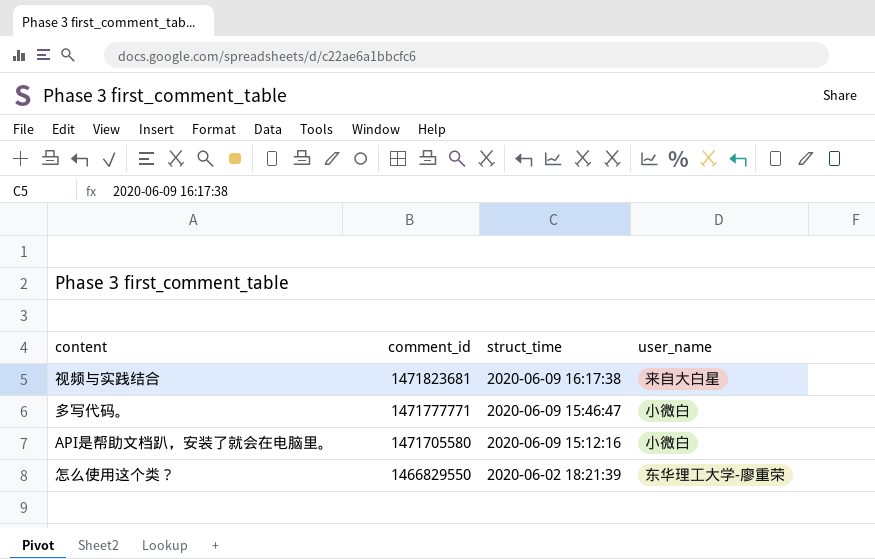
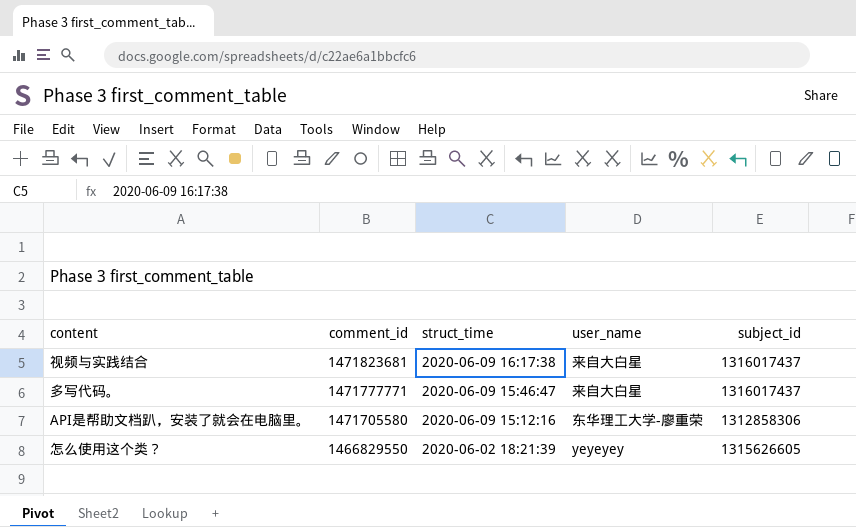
column subject_id | position: none -> 5
多写代码。 | user_name: 小微白 -> 来自大白星
API是帮助文档趴，安装了就会在电脑里。 | user_name: 小微白 -> 东华理工大学-廖重荣
怎么使用这个类？ | user_name: 东华理工大学-廖重荣 -> yeyeyey

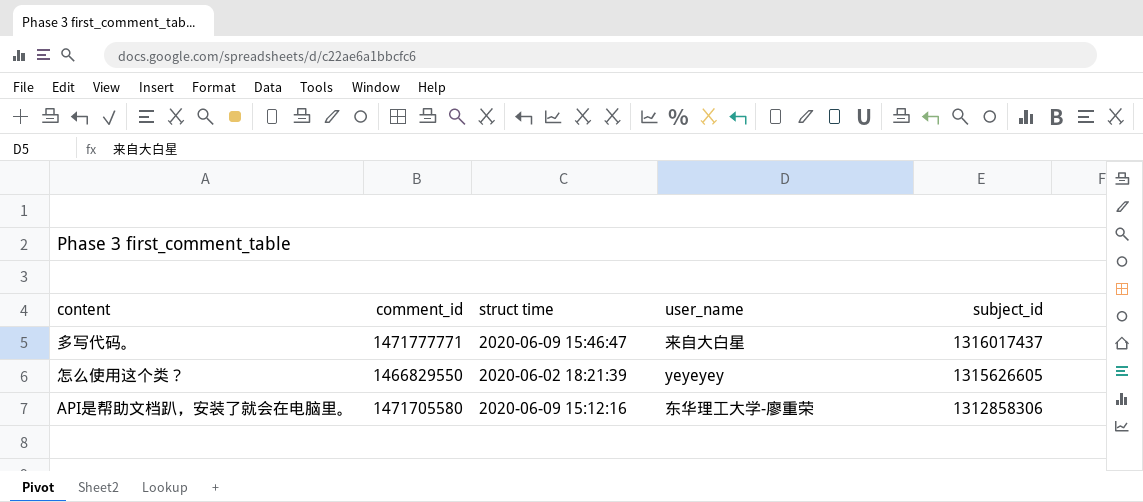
row order: comment_id descending -> subject_id descending
column name: struct_time -> struct time
row 视频与实践结合: 1471823681 | 2020-06-09 16:17:38 | 来自大白星 | 1316017437 -> none

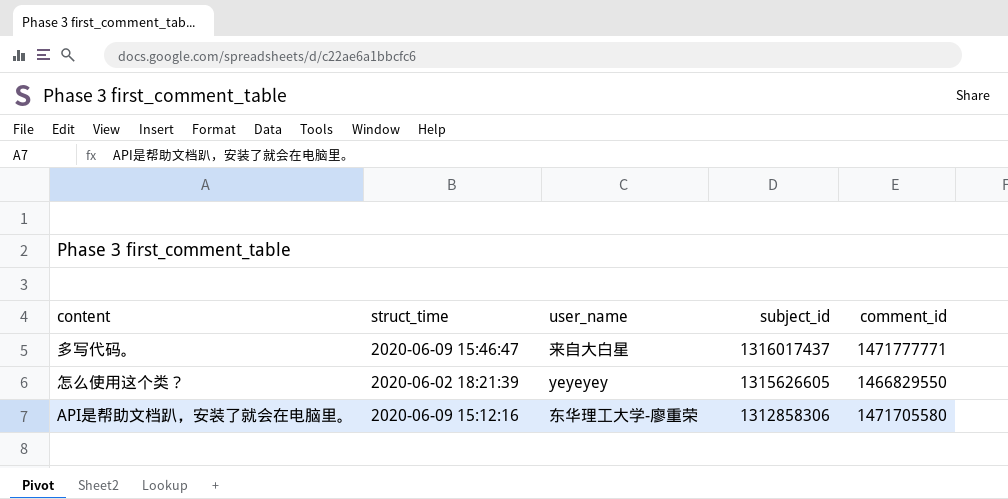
column name: struct time -> struct_time
column comment_id | position: 2 -> 5

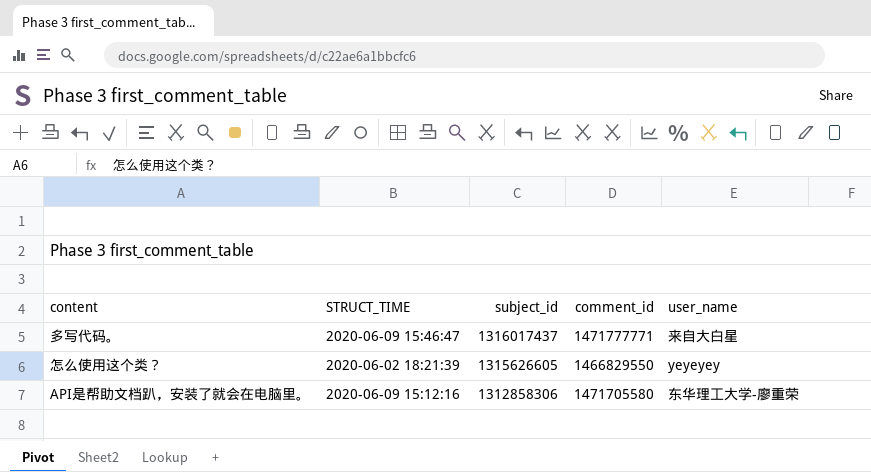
column name: struct_time -> STRUCT_TIME
column user_name | position: 3 -> 5

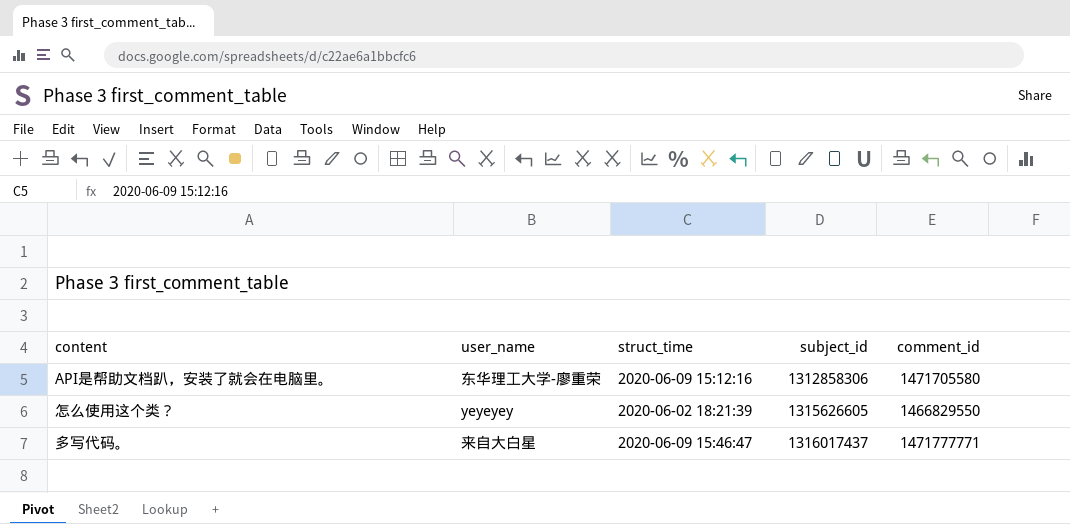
row order: subject_id descending -> subject_id ascending
column user_name | position: 5 -> 2
column name: STRUCT_TIME -> struct_time

